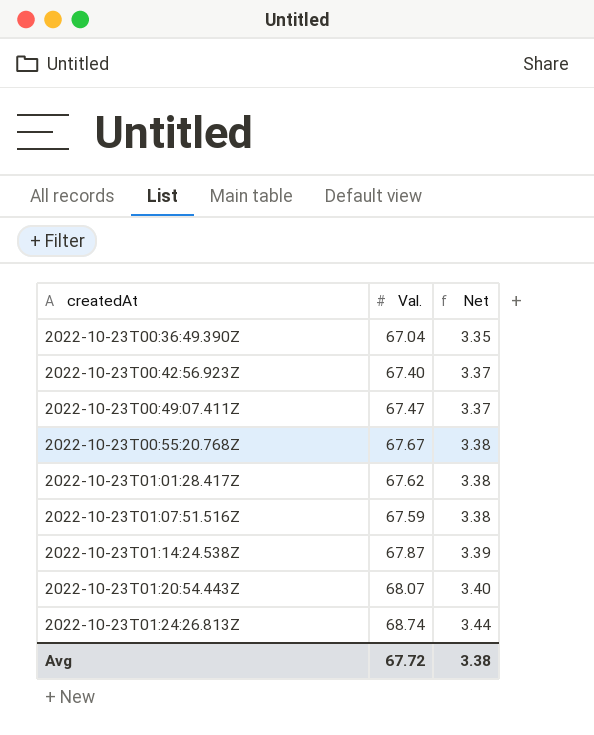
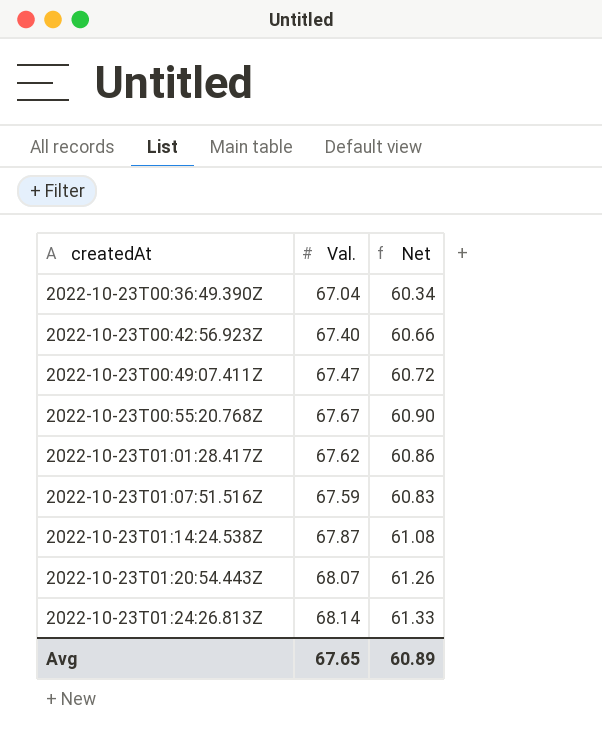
column Net | formula: [Val.] * 0.05 -> [Val.] * 0.9
2022-10-23T01:24:26.813Z | Val.: 68.74 -> 68.14
Avg | Val.: 67.72 -> 67.65
Avg | Net: 3.38 -> 60.89

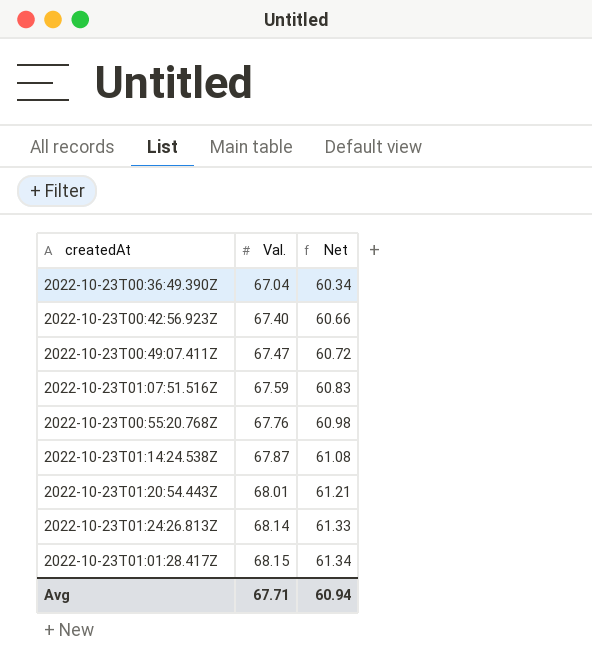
row order: createdAt ascending -> Val. ascending
2022-10-23T00:55:20.768Z | Val.: 67.67 -> 67.76
2022-10-23T00:55:20.768Z | Net: 60.90 -> 60.98
2022-10-23T01:20:54.443Z | Val.: 68.07 -> 68.01
2022-10-23T01:20:54.443Z | Net: 61.26 -> 61.21
2022-10-23T01:01:28.417Z | Val.: 67.62 -> 68.15
2022-10-23T01:01:28.417Z | Net: 60.86 -> 61.34
Avg | Val.: 67.65 -> 67.71
Avg | Net: 60.89 -> 60.94

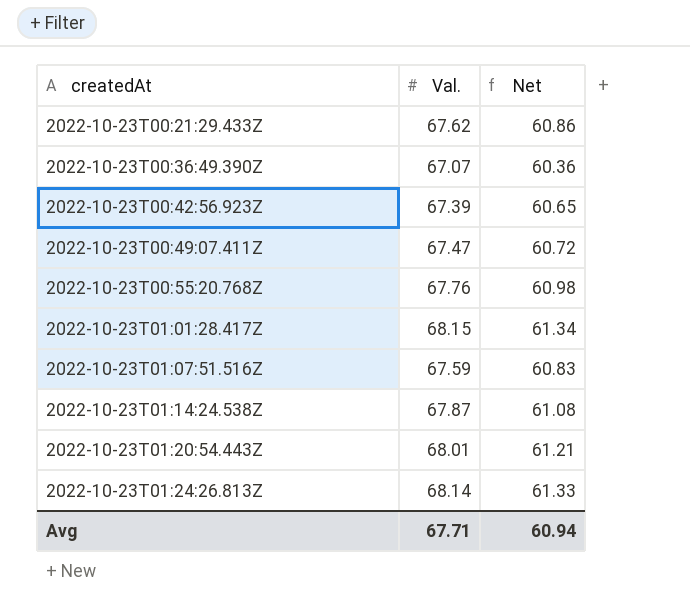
row order: Val. ascending -> createdAt ascending
row 2022-10-23T00:21:29.433Z: none -> 67.62 | 60.86
2022-10-23T00:36:49.390Z | Val.: 67.04 -> 67.07
2022-10-23T00:36:49.390Z | Net: 60.34 -> 60.36
2022-10-23T00:42:56.923Z | Val.: 67.40 -> 67.39
2022-10-23T00:42:56.923Z | Net: 60.66 -> 60.65

